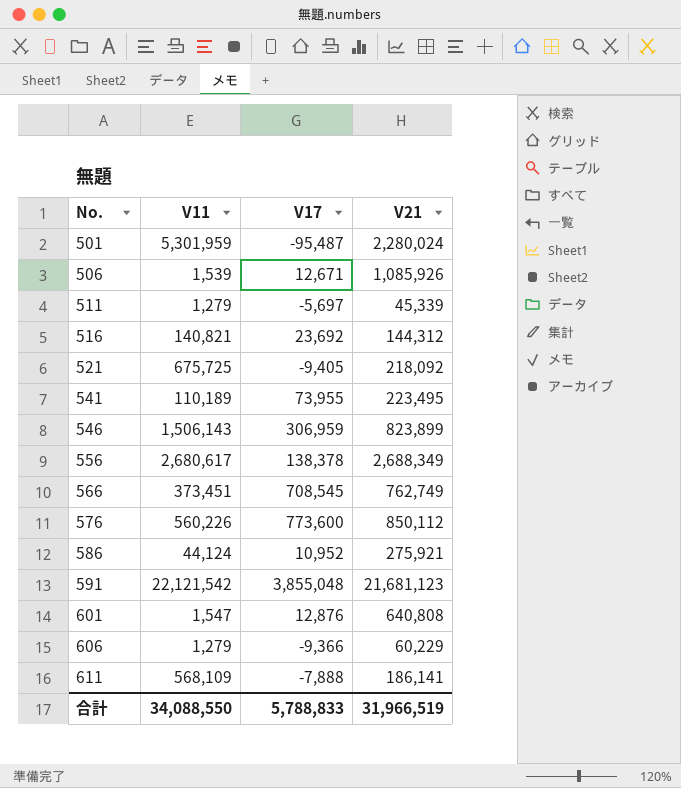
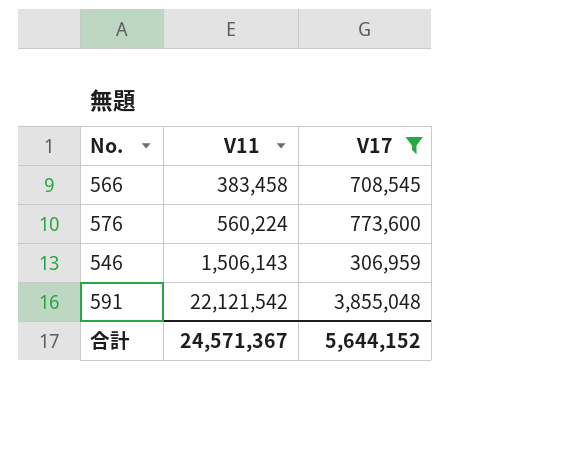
filter: none -> V17 >= 306,959
row order: No. ascending -> V11 ascending
column V21 | position: 4 -> none
566 | V11: 373,451 -> 383,458
576 | V11: 560,226 -> 560,224
合計 | V11: 34,088,550 -> 24,571,367
合計 | V17: 5,788,833 -> 5,644,152

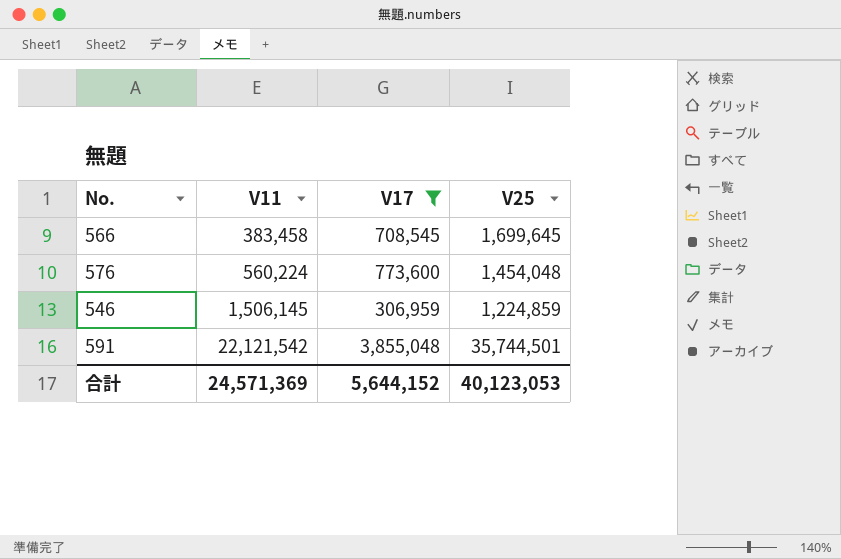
column V25 | position: none -> 4
546 | V11: 1,506,143 -> 1,506,145
合計 | V11: 24,571,367 -> 24,571,369

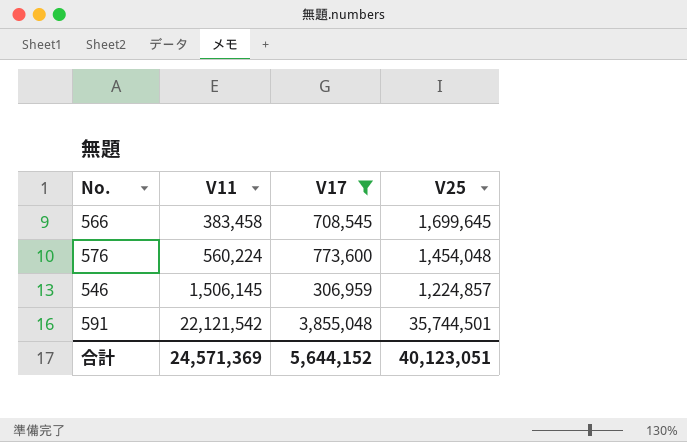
546 | V25: 1,224,859 -> 1,224,857
合計 | V25: 40,123,053 -> 40,123,051

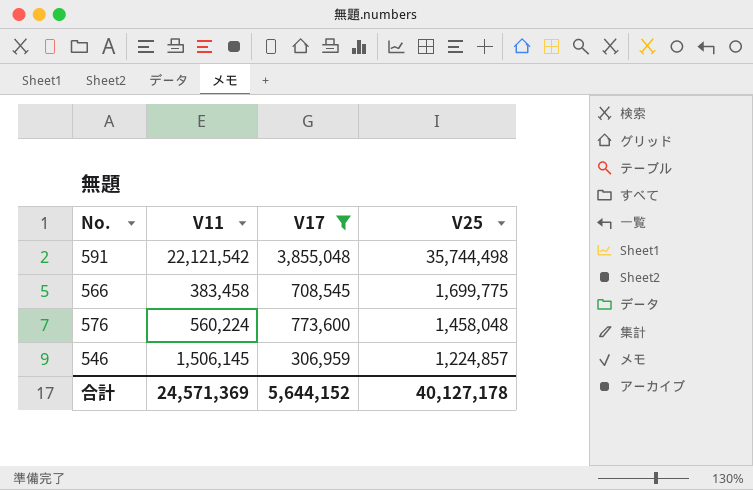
row order: V11 ascending -> V25 descending
591 | V25: 35,744,501 -> 35,744,498
566 | V25: 1,699,645 -> 1,699,775
576 | V25: 1,454,048 -> 1,458,048
合計 | V25: 40,123,051 -> 40,127,178

